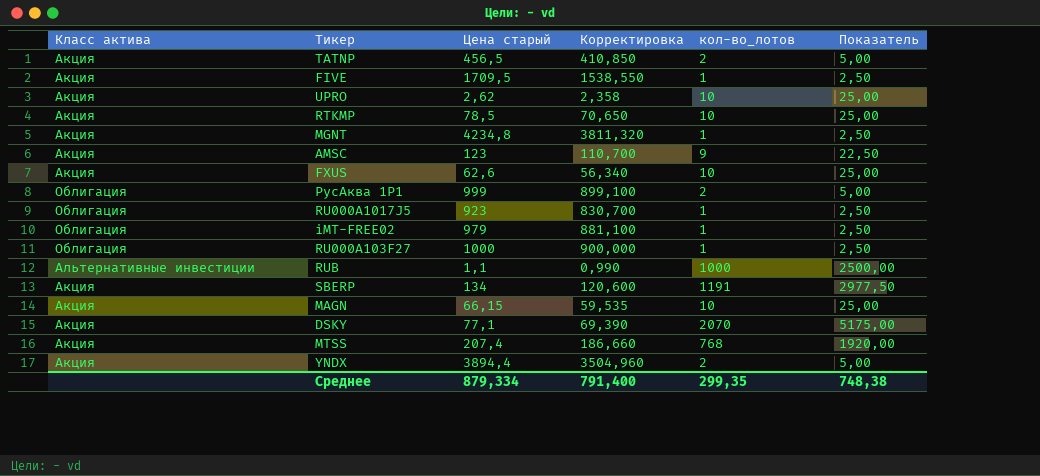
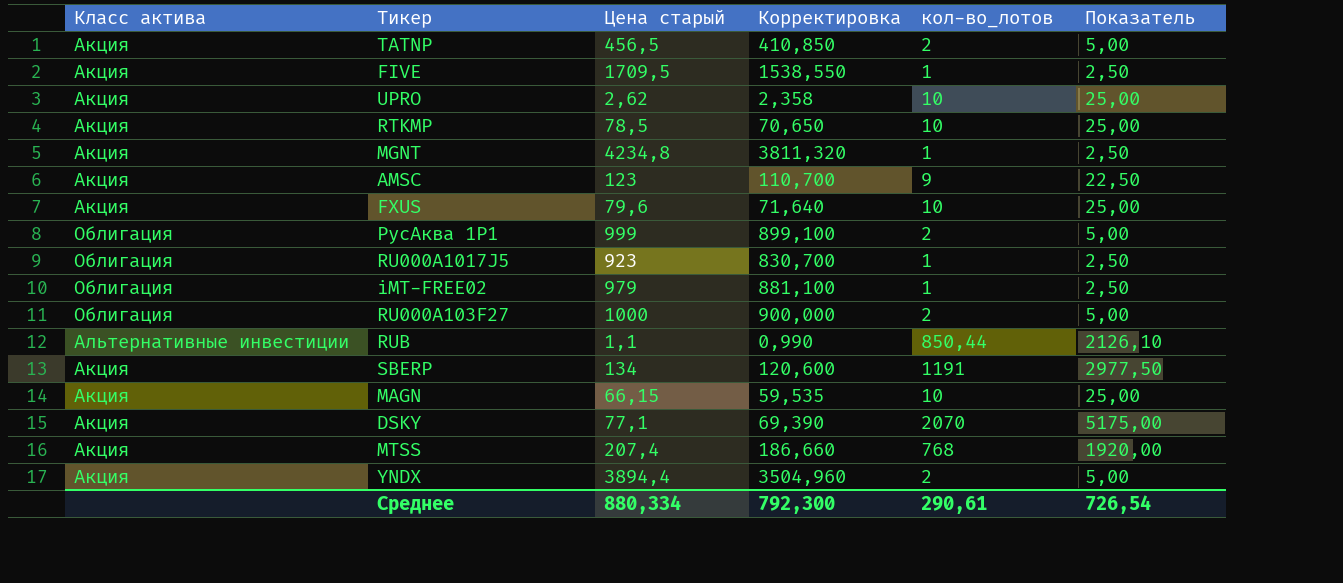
FXUS | Цена старый: 62,6 -> 79,6
FXUS | Корректировка: 56,340 -> 71,640
RU000A103F27 | кол-во_лотов: 1 -> 2
RU000A103F27 | Показатель: 2,50 -> 5,00
RUB | кол-во_лотов: 1000 -> 850,44
RUB | Показатель: 2500,00 -> 2126,10
Среднее | Цена старый: 879,334 -> 880,334
Среднее | Корректировка: 791,400 -> 792,300
Среднее | кол-во_лотов: 299,35 -> 290,61
Среднее | Показатель: 748,38 -> 726,54

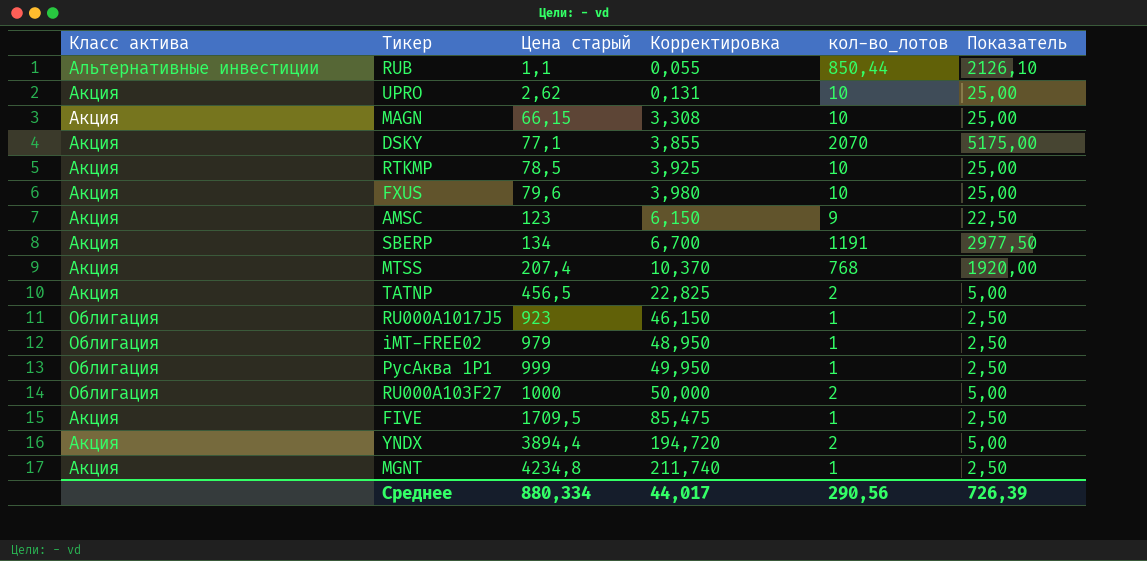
row order: none -> Цена старый ascending
column Корректировка | formula: [Цена старый] * 0,9 -> [Цена старый] * 0,05
РусАква 1Р1 | кол-во_лотов: 2 -> 1
РусАква 1Р1 | Показатель: 5,00 -> 2,50
Среднее | Корректировка: 792,300 -> 44,017
Среднее | кол-во_лотов: 290,61 -> 290,56
Среднее | Показатель: 726,54 -> 726,39

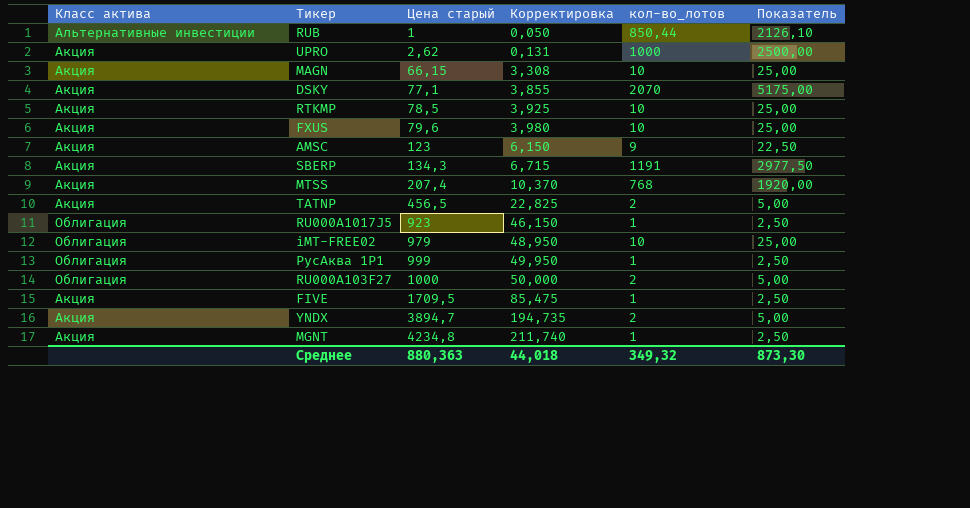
RUB | Цена старый: 1,1 -> 1
RUB | Корректировка: 0,055 -> 0,050
UPRO | кол-во_лотов: 10 -> 1000
UPRO | Показатель: 25,00 -> 2500,00
SBERP | Цена старый: 134 -> 134,3
SBERP | Корректировка: 6,700 -> 6,715
iMT-FREE02 | кол-во_лотов: 1 -> 10
iMT-FREE02 | Показатель: 2,50 -> 25,00
YNDX | Цена старый: 3894,4 -> 3894,7
YNDX | Корректировка: 194,720 -> 194,735
Среднее | Цена старый: 880,334 -> 880,363
Среднее | Корректировка: 44,017 -> 44,018
Среднее | кол-во_лотов: 290,56 -> 349,32
Среднее | Показатель: 726,39 -> 873,30

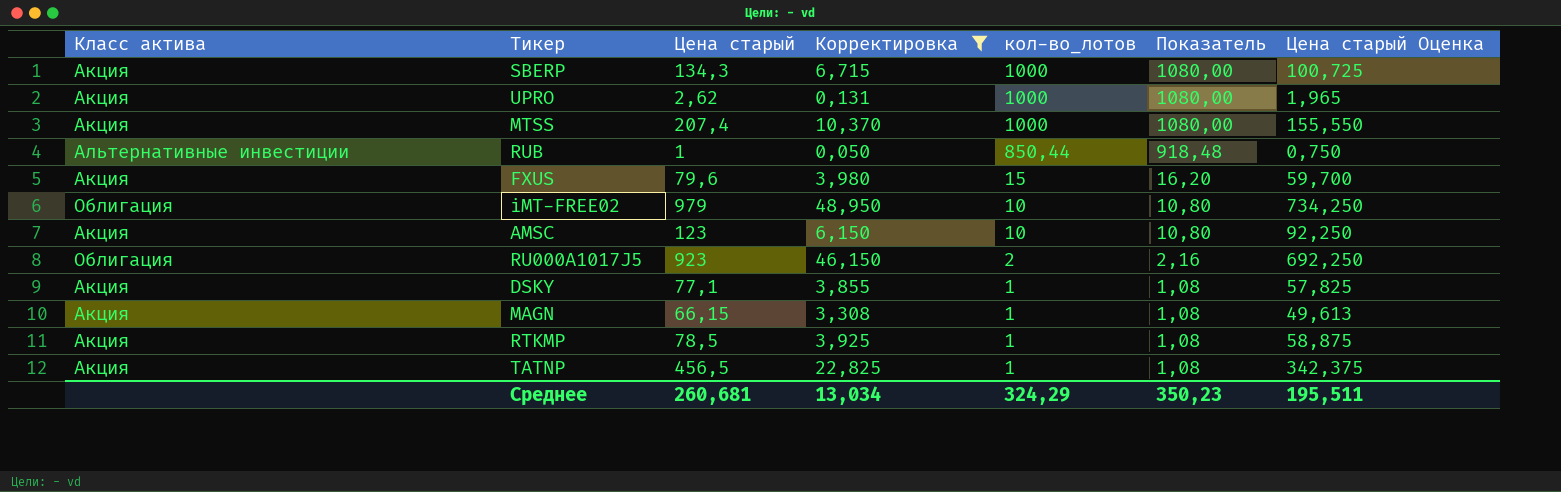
filter: none -> Корректировка <= 48,950
row order: Цена старый ascending -> кол-во_лотов descending
column Показатель | formula: [кол-во_лотов] * 2,5 -> [кол-во_лотов] * 1,08
column Цена старый Оценка | formula: none -> [Цена старый] * 0,75
SBERP | кол-во_лотов: 1191 -> 1000
MTSS | кол-во_лотов: 768 -> 1000
FXUS | кол-во_лотов: 10 -> 15
AMSC | кол-во_лотов: 9 -> 10
RU000A1017J5 | кол-во_лотов: 1 -> 2
DSKY | кол-во_лотов: 2070 -> 1
MAGN | кол-во_лотов: 10 -> 1
RTKMP | кол-во_лотов: 10 -> 1
TATNP | кол-во_лотов: 2 -> 1
Среднее | Цена старый: 880,363 -> 260,681
Среднее | Корректировка: 44,018 -> 13,034
Среднее | кол-во_лотов: 349,32 -> 324,29
Среднее | Показатель: 873,30 -> 350,23

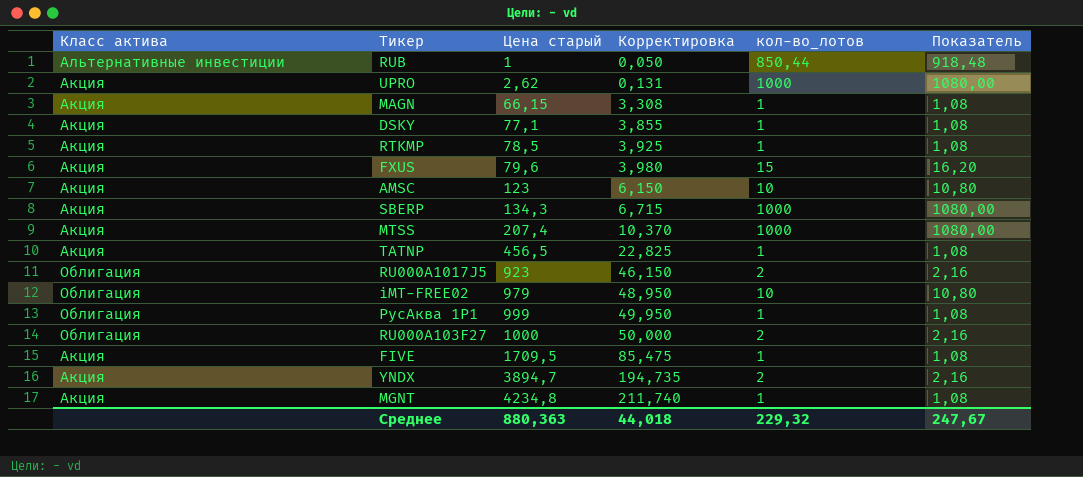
filter: Корректировка <= 48,950 -> none
row order: кол-во_лотов descending -> Цена старый ascending
column Цена старый Оценка | formula: [Цена старый] * 0,75 -> none
Среднее | Цена старый: 260,681 -> 880,363
Среднее | Корректировка: 13,034 -> 44,018
Среднее | кол-во_лотов: 324,29 -> 229,32
Среднее | Показатель: 350,23 -> 247,67

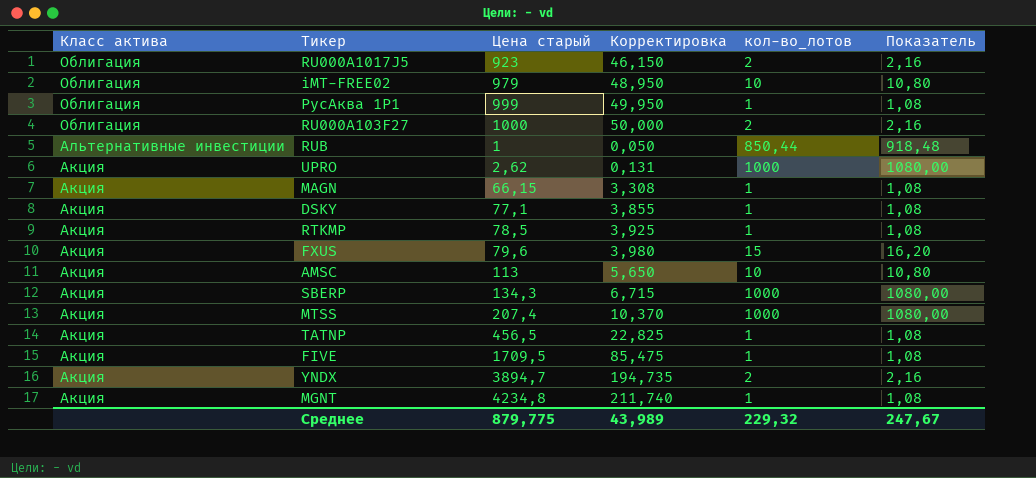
row order: Цена старый ascending -> Класс актива descending
AMSC | Цена старый: 123 -> 113
AMSC | Корректировка: 6,150 -> 5,650
Среднее | Цена старый: 880,363 -> 879,775
Среднее | Корректировка: 44,018 -> 43,989

